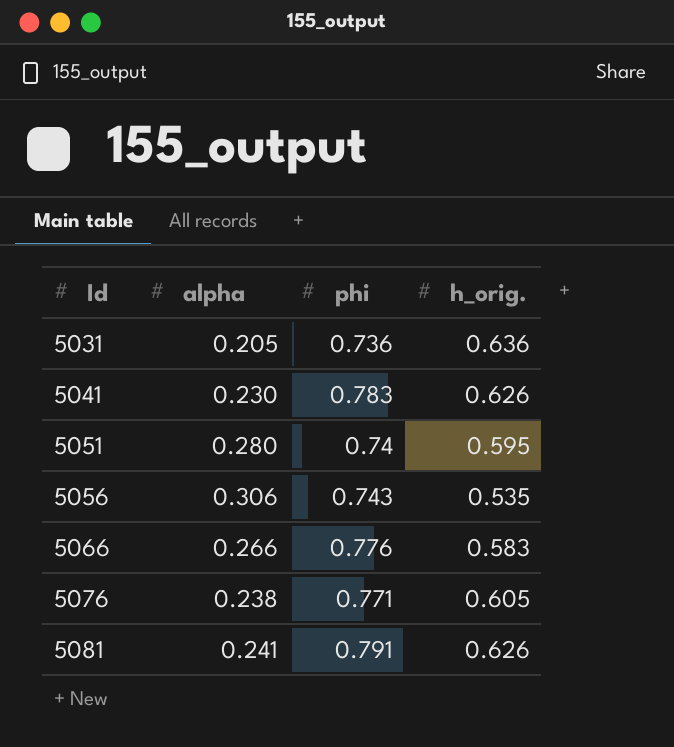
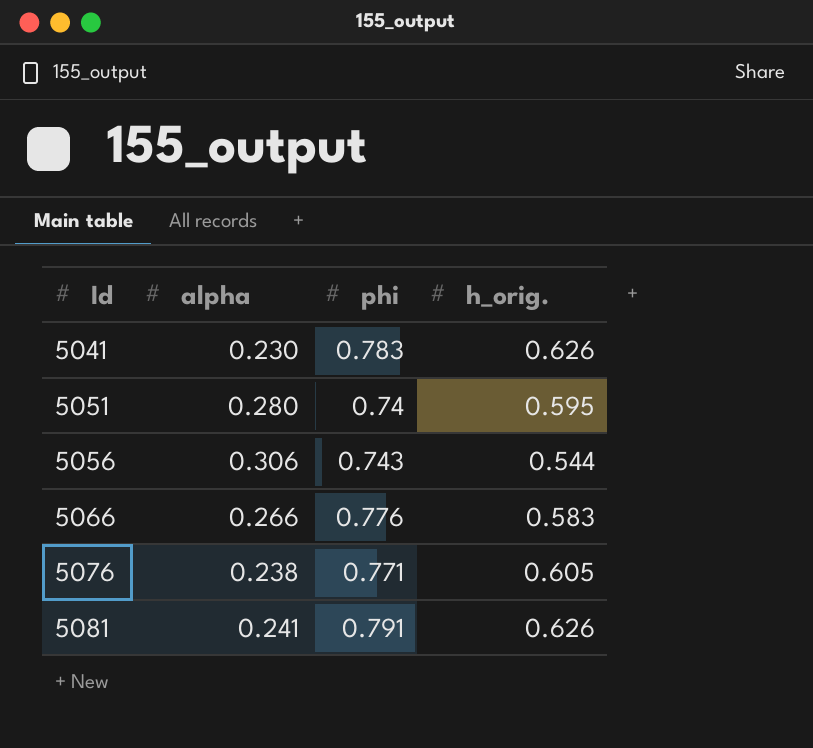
row 5031: 0.205 | 0.736 | 0.636 -> none
5056 | h_orig.: 0.535 -> 0.544

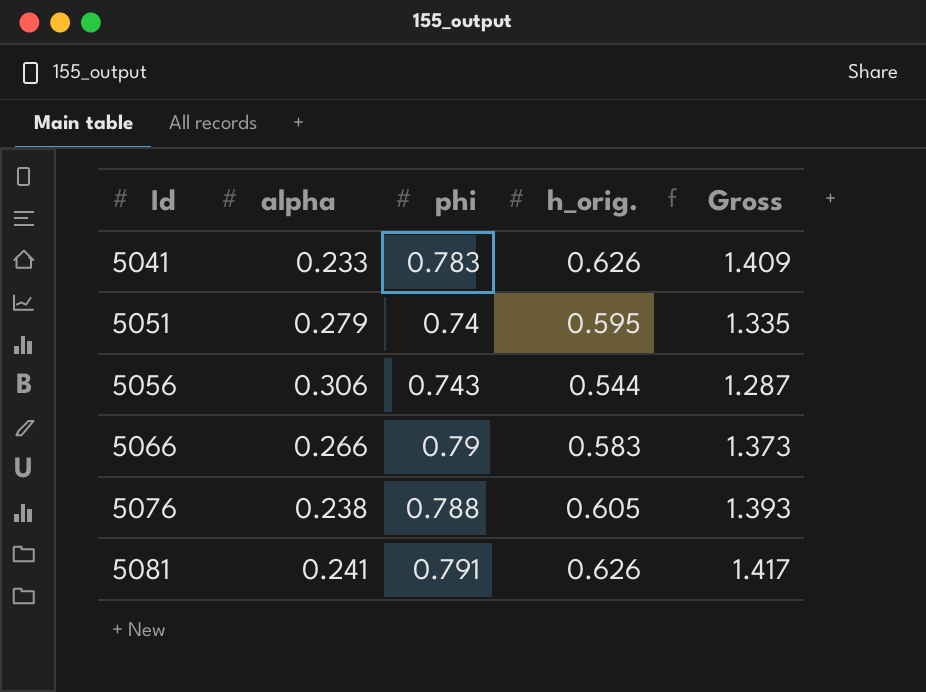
column Gross | formula: none -> [phi] + [h_orig.]
5041 | alpha: 0.230 -> 0.233
5051 | alpha: 0.280 -> 0.279
5066 | phi: 0.776 -> 0.79
5076 | phi: 0.771 -> 0.788

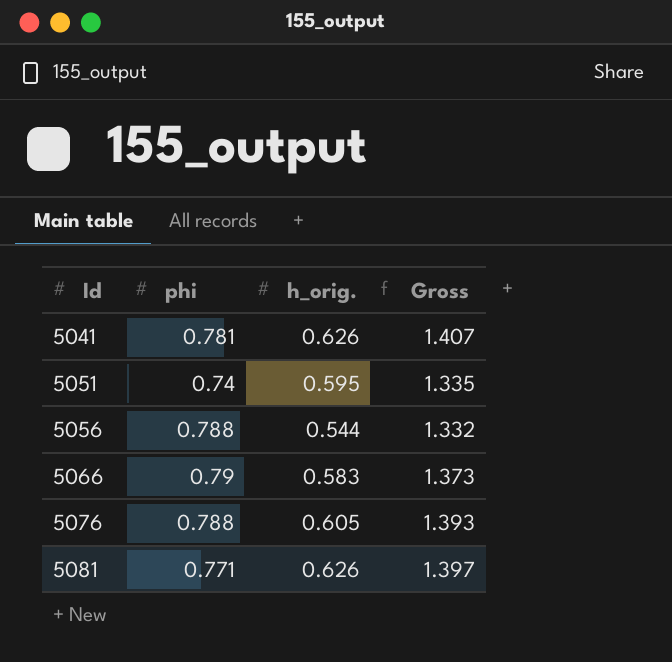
column alpha | position: 2 -> none
5041 | phi: 0.783 -> 0.781
5041 | Gross: 1.409 -> 1.407
5056 | phi: 0.743 -> 0.788
5056 | Gross: 1.287 -> 1.332
5081 | phi: 0.791 -> 0.771
5081 | Gross: 1.417 -> 1.397

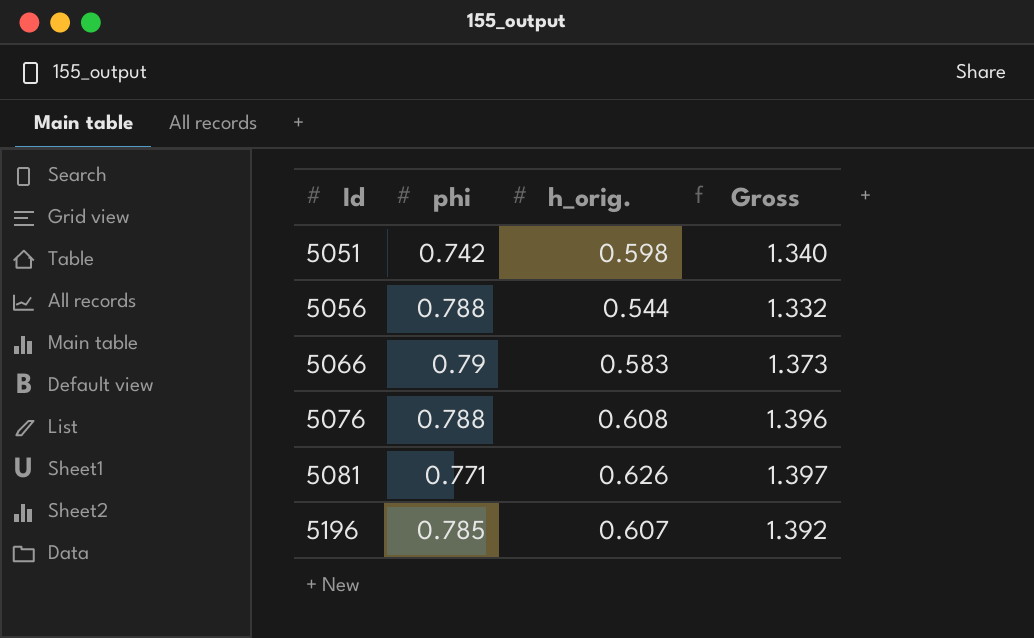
row 5041: 0.781 | 0.626 | 1.407 -> none
5051 | phi: 0.74 -> 0.742
5051 | h_orig.: 0.595 -> 0.598
5051 | Gross: 1.335 -> 1.340
5076 | h_orig.: 0.605 -> 0.608
5076 | Gross: 1.393 -> 1.396
row 5196: none -> 0.785 | 0.607 | 1.392

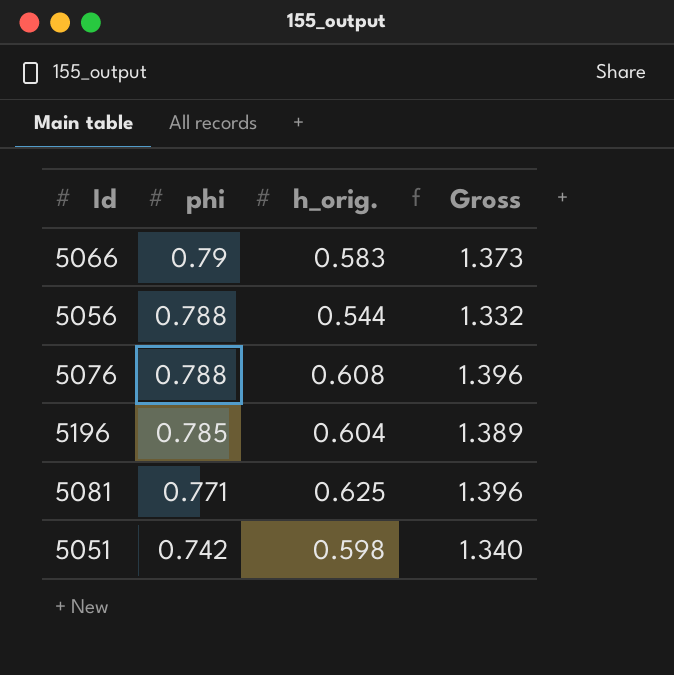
row order: Id ascending -> phi descending
5196 | h_orig.: 0.607 -> 0.604
5196 | Gross: 1.392 -> 1.389
5081 | h_orig.: 0.626 -> 0.625
5081 | Gross: 1.397 -> 1.396

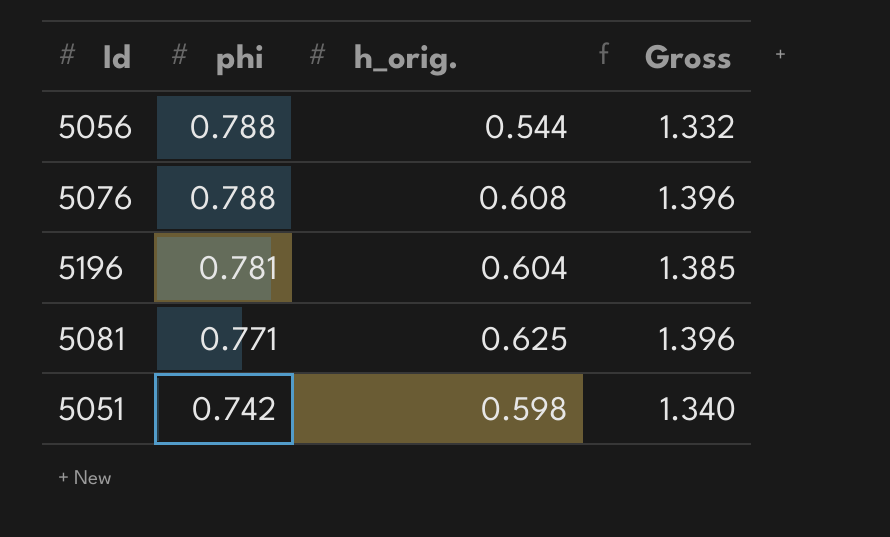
row 5066: 0.79 | 0.583 | 1.373 -> none
5196 | phi: 0.785 -> 0.781
5196 | Gross: 1.389 -> 1.385

